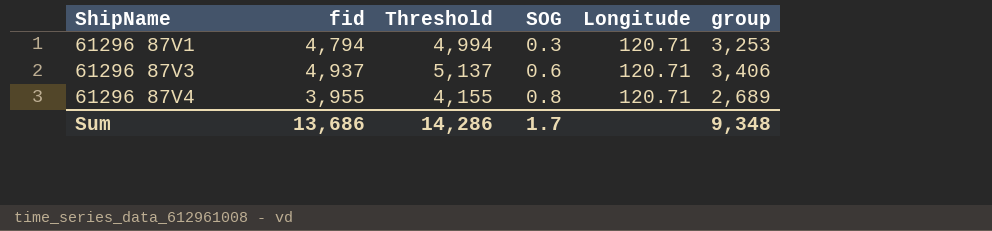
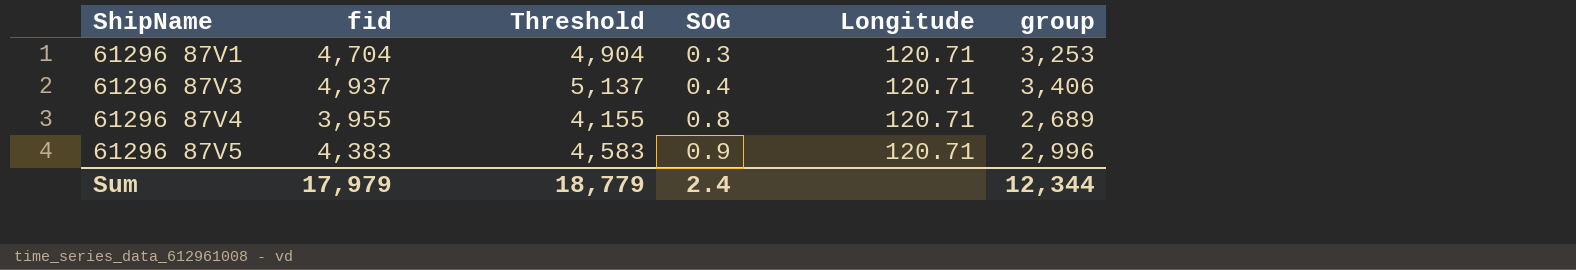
61296 87V1 | fid: 4,794 -> 4,704
61296 87V1 | Threshold: 4,994 -> 4,904
61296 87V3 | SOG: 0.6 -> 0.4
row 61296 87V5: none -> 4,383 | 4,583 | 0.9 | 120.71 | 2,996
Sum | fid: 13,686 -> 17,979
Sum | Threshold: 14,286 -> 18,779
Sum | SOG: 1.7 -> 2.4
Sum | group: 9,348 -> 12,344

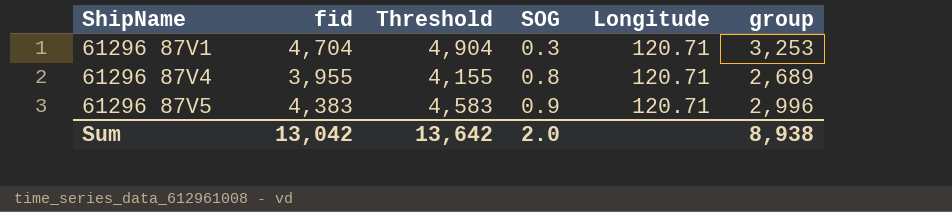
row 61296 87V3: 4,937 | 5,137 | 0.4 | 120.71 | 3,406 -> none
Sum | fid: 17,979 -> 13,042
Sum | Threshold: 18,779 -> 13,642
Sum | SOG: 2.4 -> 2.0
Sum | group: 12,344 -> 8,938

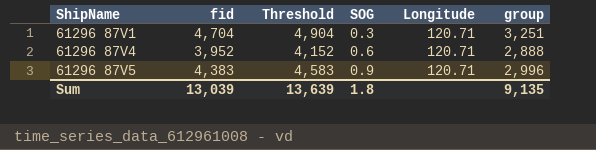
61296 87V1 | group: 3,253 -> 3,251
61296 87V4 | fid: 3,955 -> 3,952
61296 87V4 | Threshold: 4,155 -> 4,152
61296 87V4 | SOG: 0.8 -> 0.6
61296 87V4 | group: 2,689 -> 2,888
Sum | fid: 13,042 -> 13,039
Sum | Threshold: 13,642 -> 13,639
Sum | SOG: 2.0 -> 1.8
Sum | group: 8,938 -> 9,135

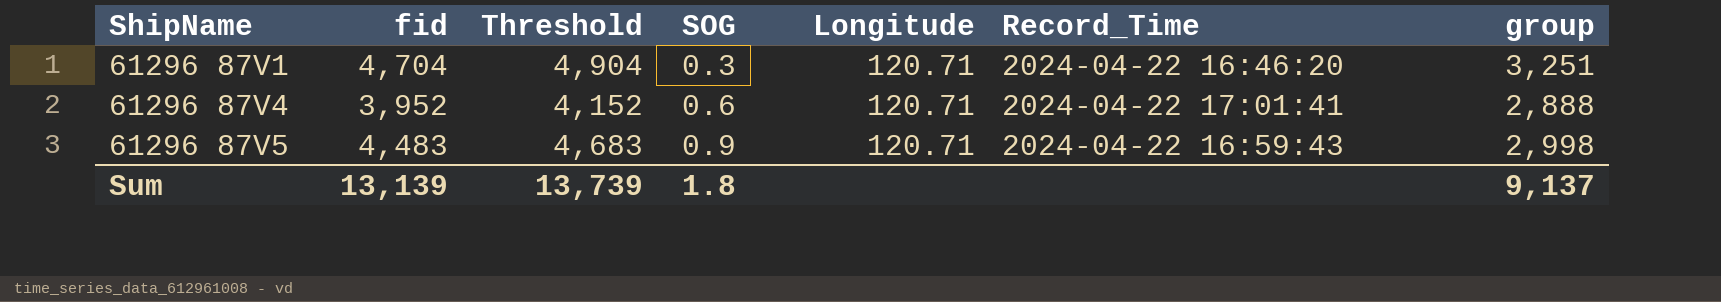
column Record_Time | position: none -> 6
61296 87V5 | fid: 4,383 -> 4,483
61296 87V5 | Threshold: 4,583 -> 4,683
61296 87V5 | group: 2,996 -> 2,998
Sum | fid: 13,039 -> 13,139
Sum | Threshold: 13,639 -> 13,739
Sum | group: 9,135 -> 9,137

